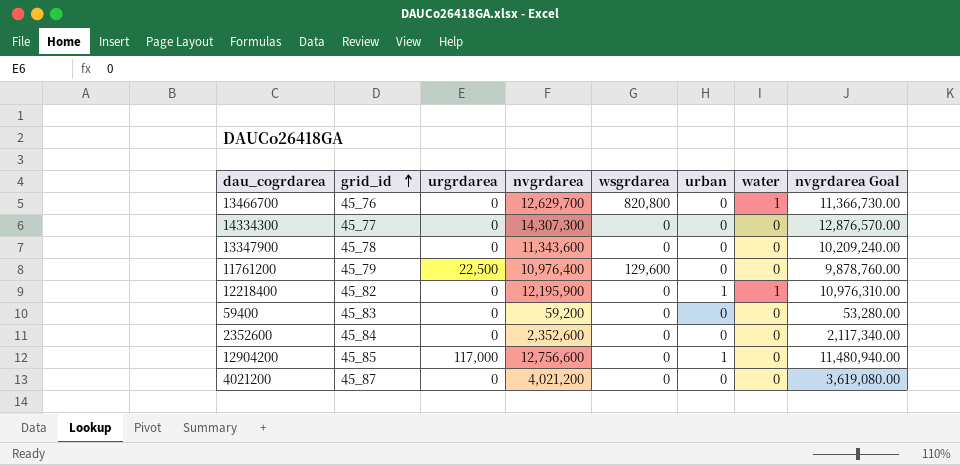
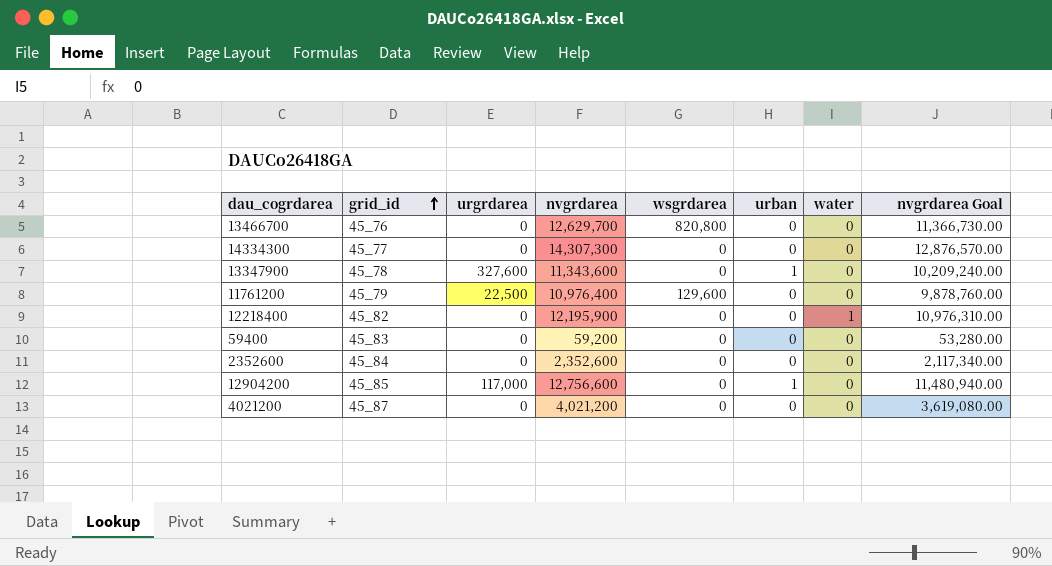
13466700 | water: 1 -> 0
13347900 | urgrdarea: 0 -> 327,600
13347900 | urban: 0 -> 1
12218400 | urban: 1 -> 0

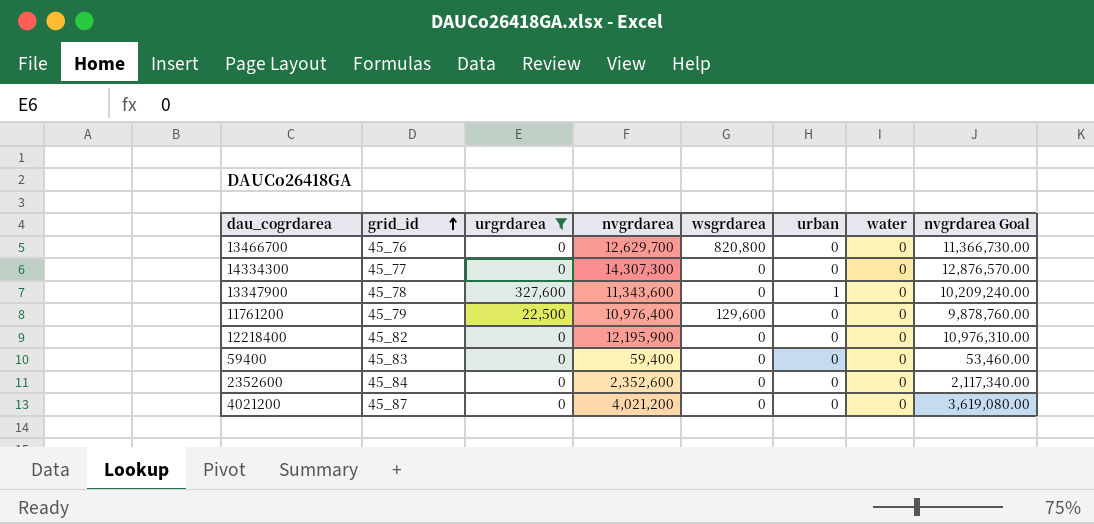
filter: none -> urgrdarea != 117,000
12218400 | water: 1 -> 0
59400 | nvgrdarea: 59,200 -> 59,400
59400 | nvgrdarea Goal: 53,280.00 -> 53,460.00

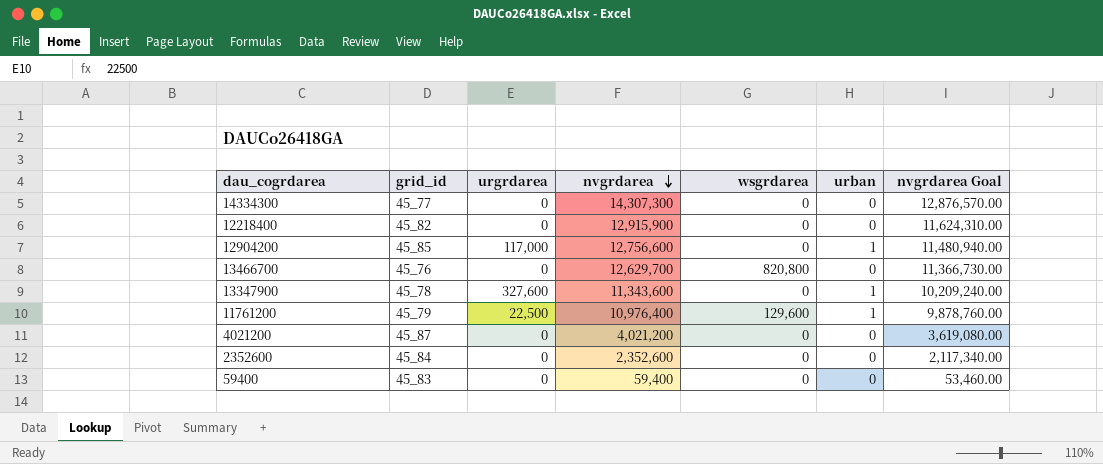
filter: urgrdarea != 117,000 -> none
row order: grid_id ascending -> nvgrdarea descending
column water | position: 7 -> none
12218400 | nvgrdarea: 12,195,900 -> 12,915,900
12218400 | nvgrdarea Goal: 10,976,310.00 -> 11,624,310.00
11761200 | urban: 0 -> 1

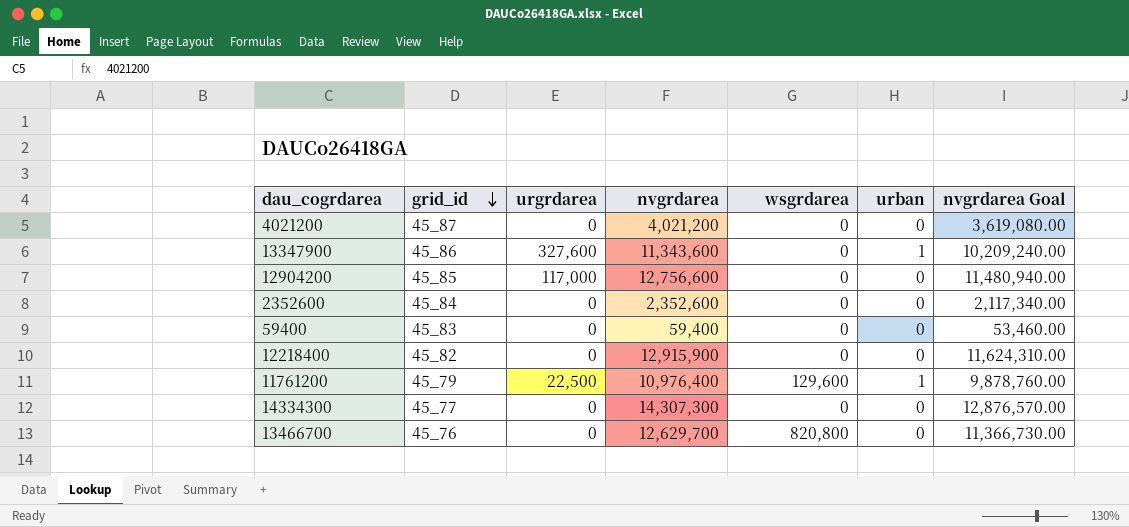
row order: nvgrdarea descending -> grid_id descending
13347900 | grid_id: 45_78 -> 45_86
12904200 | urban: 1 -> 0

